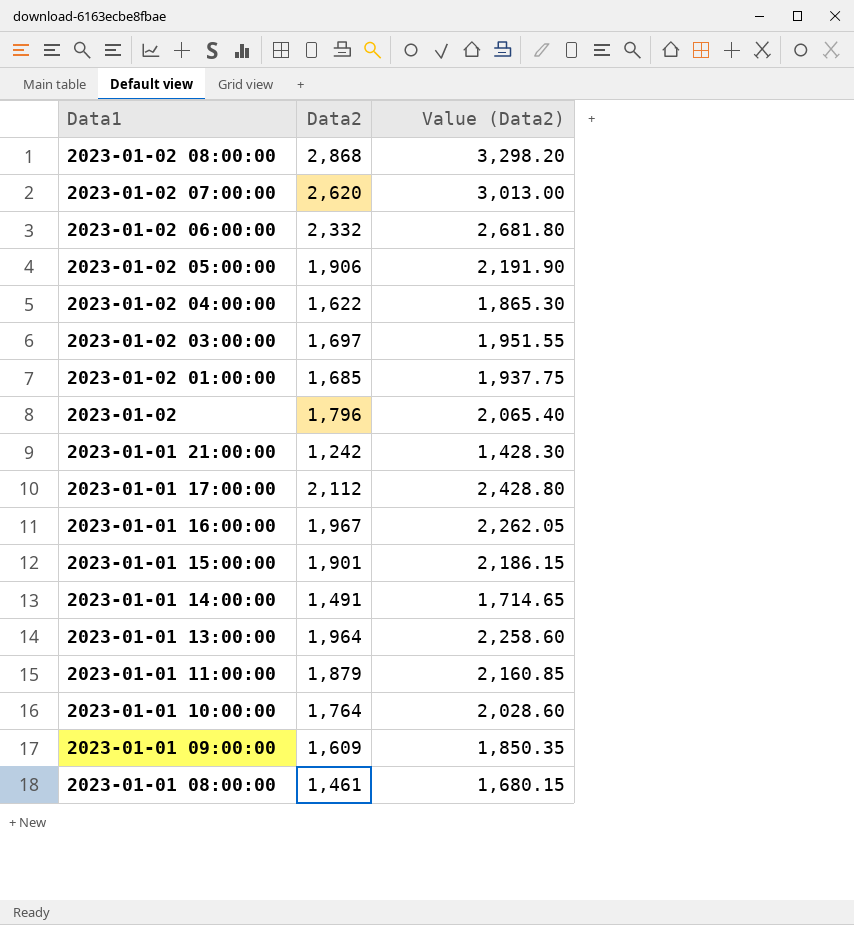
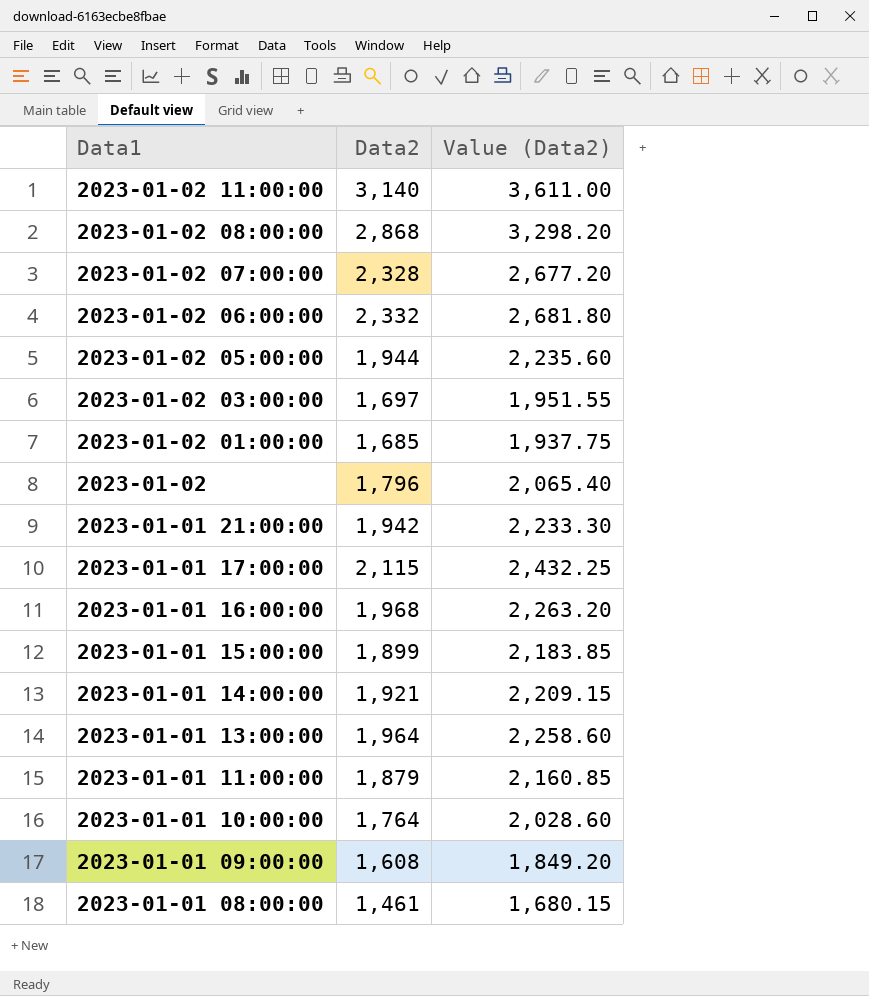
row 2023-01-02 04:00:00: 1,622 | 1,865.30 -> none
row 2023-01-02 11:00:00: none -> 3,140 | 3,611.00
2023-01-02 07:00:00 | Data2: 2,620 -> 2,328
2023-01-02 07:00:00 | Value (Data2): 3,013.00 -> 2,677.20
2023-01-02 05:00:00 | Data2: 1,906 -> 1,944
2023-01-02 05:00:00 | Value (Data2): 2,191.90 -> 2,235.60
2023-01-01 21:00:00 | Data2: 1,242 -> 1,942
2023-01-01 21:00:00 | Value (Data2): 1,428.30 -> 2,233.30
2023-01-01 17:00:00 | Data2: 2,112 -> 2,115
2023-01-01 17:00:00 | Value (Data2): 2,428.80 -> 2,432.25
2023-01-01 16:00:00 | Data2: 1,967 -> 1,968
2023-01-01 16:00:00 | Value (Data2): 2,262.05 -> 2,263.20
2023-01-01 15:00:00 | Data2: 1,901 -> 1,899
2023-01-01 15:00:00 | Value (Data2): 2,186.15 -> 2,183.85
2023-01-01 14:00:00 | Data2: 1,491 -> 1,921
2023-01-01 14:00:00 | Value (Data2): 1,714.65 -> 2,209.15
2023-01-01 09:00:00 | Data2: 1,609 -> 1,608
2023-01-01 09:00:00 | Value (Data2): 1,850.35 -> 1,849.20

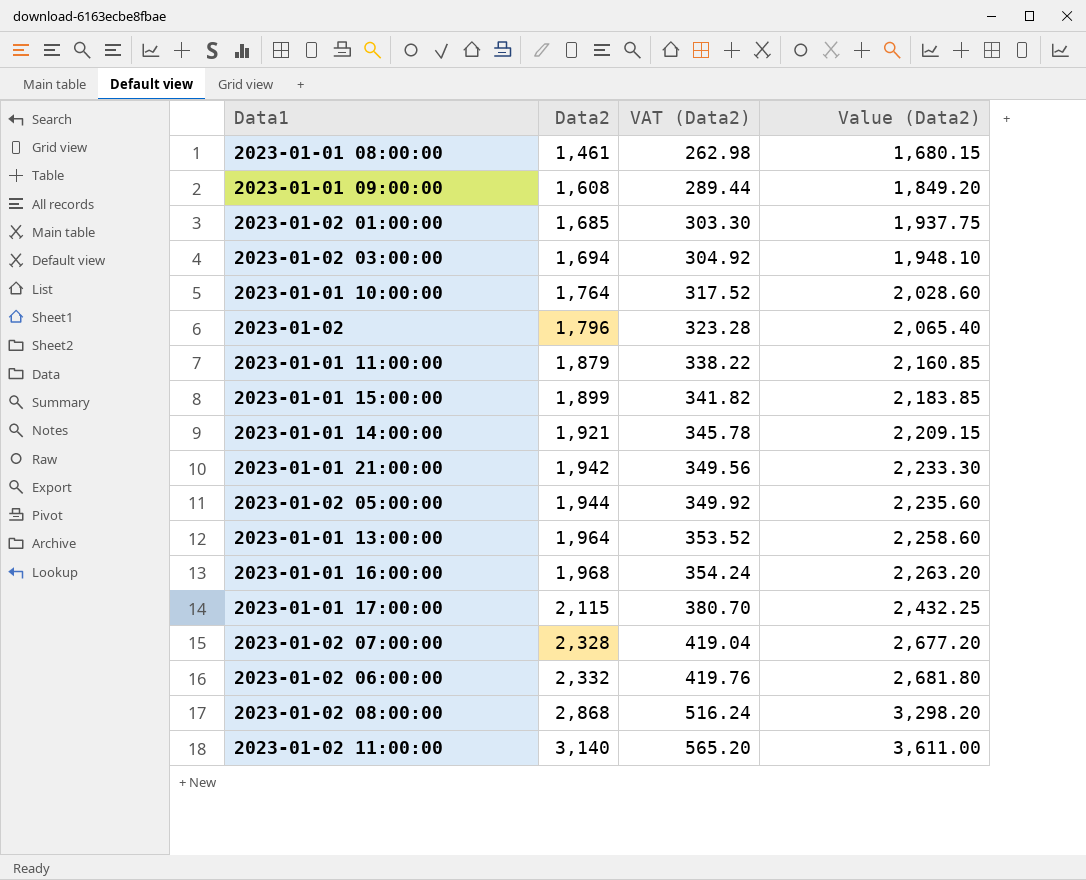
row order: Data1 descending -> Data2 ascending
column VAT (Data2) | formula: none -> [Data2] * 0.18
2023-01-02 03:00:00 | Data2: 1,697 -> 1,694
2023-01-02 03:00:00 | Value (Data2): 1,951.55 -> 1,948.10

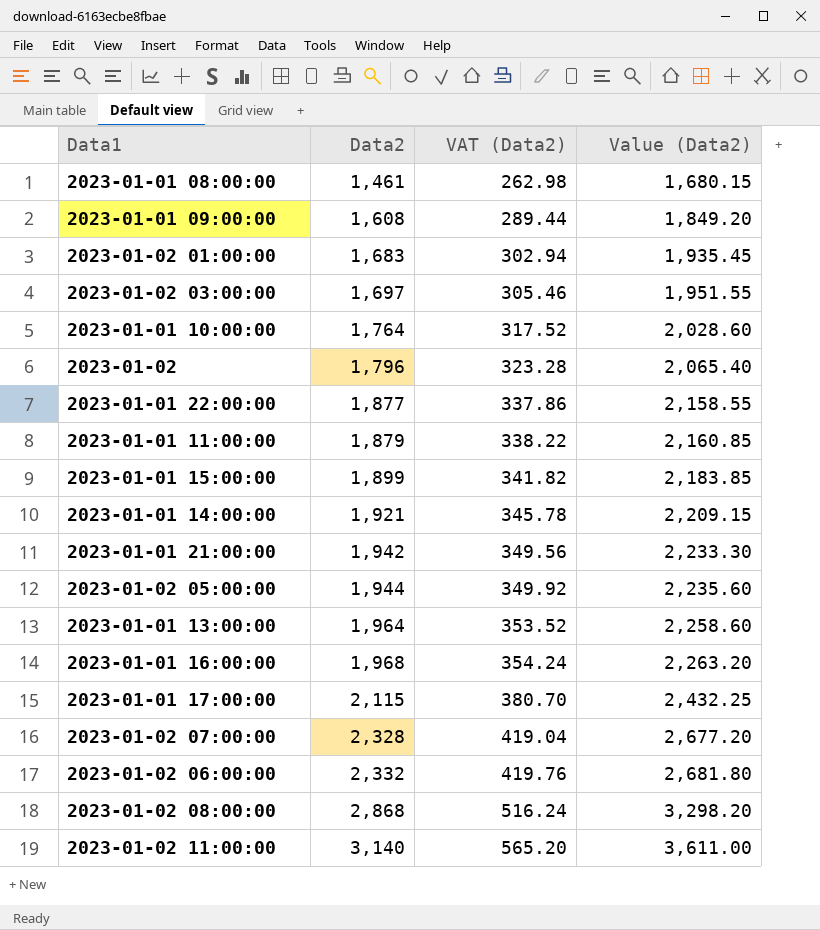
2023-01-02 01:00:00 | Data2: 1,685 -> 1,683
2023-01-02 01:00:00 | VAT (Data2): 303.30 -> 302.94
2023-01-02 01:00:00 | Value (Data2): 1,937.75 -> 1,935.45
2023-01-02 03:00:00 | Data2: 1,694 -> 1,697
2023-01-02 03:00:00 | VAT (Data2): 304.92 -> 305.46
2023-01-02 03:00:00 | Value (Data2): 1,948.10 -> 1,951.55
row 2023-01-01 22:00:00: none -> 1,877 | 337.86 | 2,158.55

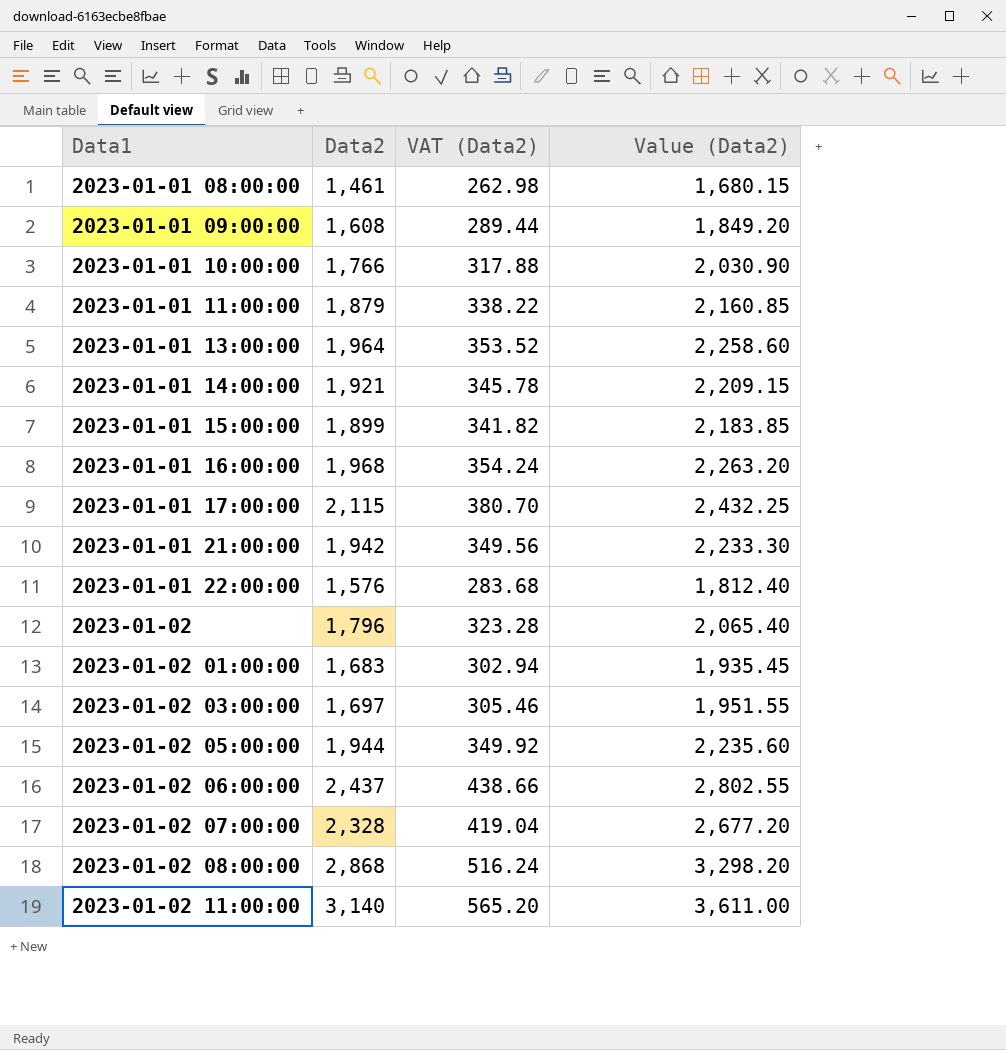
row order: Data2 ascending -> Data1 ascending
2023-01-01 10:00:00 | Data2: 1,764 -> 1,766
2023-01-01 10:00:00 | VAT (Data2): 317.52 -> 317.88
2023-01-01 10:00:00 | Value (Data2): 2,028.60 -> 2,030.90
2023-01-01 22:00:00 | Data2: 1,877 -> 1,576
2023-01-01 22:00:00 | VAT (Data2): 337.86 -> 283.68
2023-01-01 22:00:00 | Value (Data2): 2,158.55 -> 1,812.40
2023-01-02 06:00:00 | Data2: 2,332 -> 2,437
2023-01-02 06:00:00 | VAT (Data2): 419.76 -> 438.66
2023-01-02 06:00:00 | Value (Data2): 2,681.80 -> 2,802.55

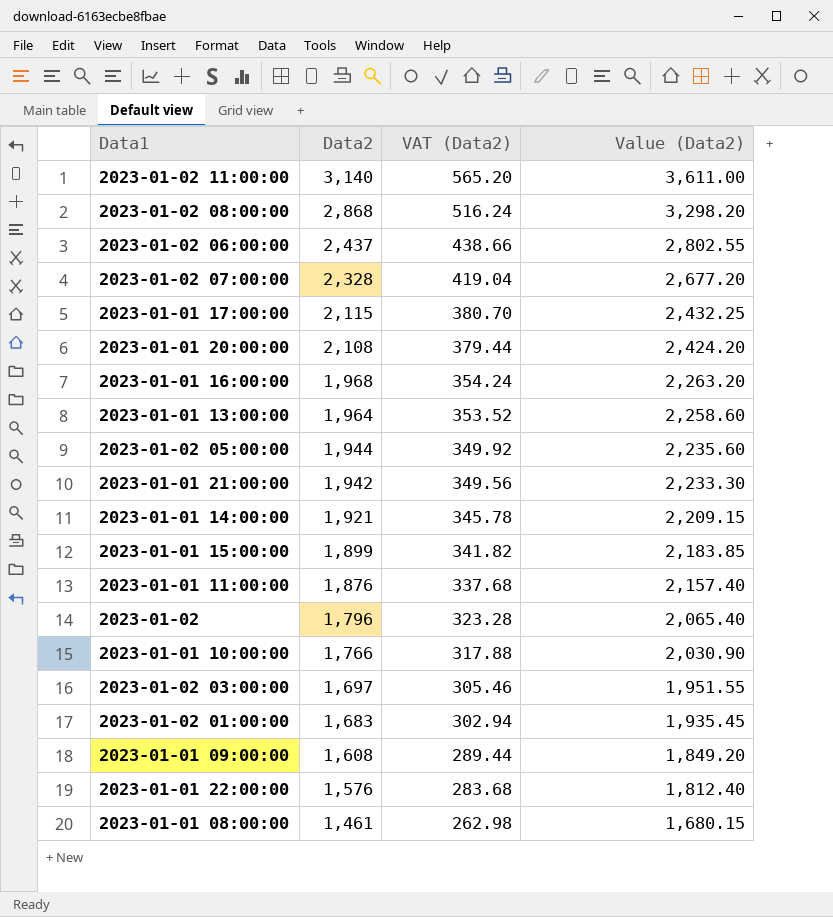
row order: Data1 ascending -> Data2 descending
row 2023-01-01 20:00:00: none -> 2,108 | 379.44 | 2,424.20
2023-01-01 11:00:00 | Data2: 1,879 -> 1,876
2023-01-01 11:00:00 | VAT (Data2): 338.22 -> 337.68
2023-01-01 11:00:00 | Value (Data2): 2,160.85 -> 2,157.40

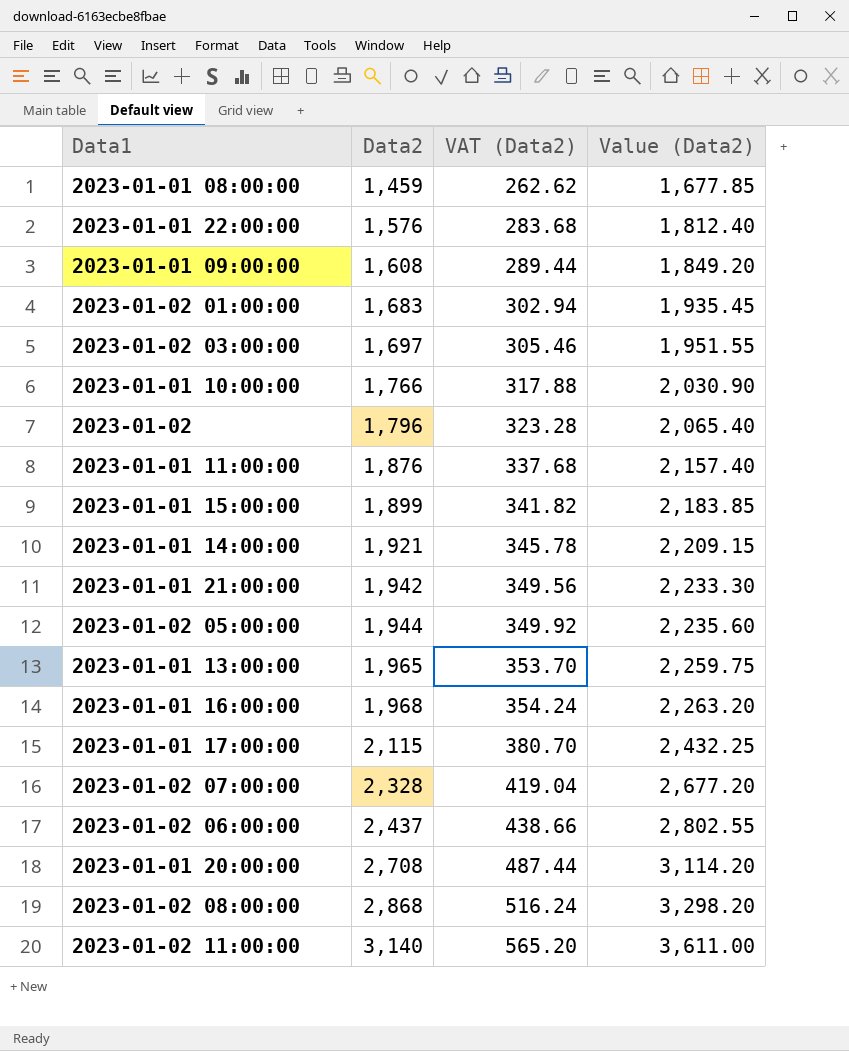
row order: Data2 descending -> Data2 ascending
2023-01-01 08:00:00 | Data2: 1,461 -> 1,459
2023-01-01 08:00:00 | VAT (Data2): 262.98 -> 262.62
2023-01-01 08:00:00 | Value (Data2): 1,680.15 -> 1,677.85
2023-01-01 13:00:00 | Data2: 1,964 -> 1,965
2023-01-01 13:00:00 | VAT (Data2): 353.52 -> 353.70
2023-01-01 13:00:00 | Value (Data2): 2,258.60 -> 2,259.75
2023-01-01 20:00:00 | Data2: 2,108 -> 2,708
2023-01-01 20:00:00 | VAT (Data2): 379.44 -> 487.44
2023-01-01 20:00:00 | Value (Data2): 2,424.20 -> 3,114.20

